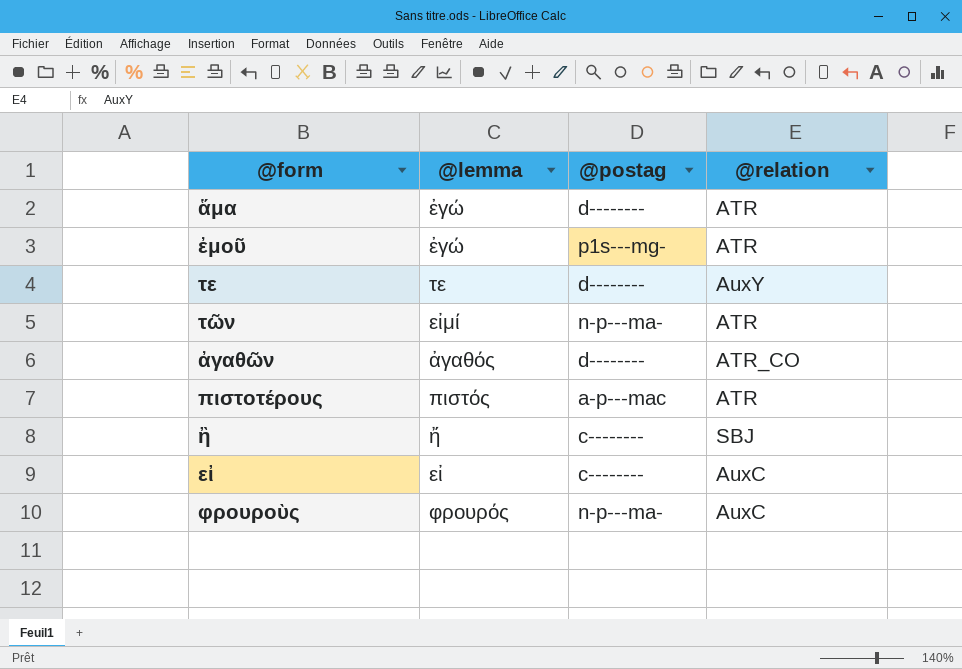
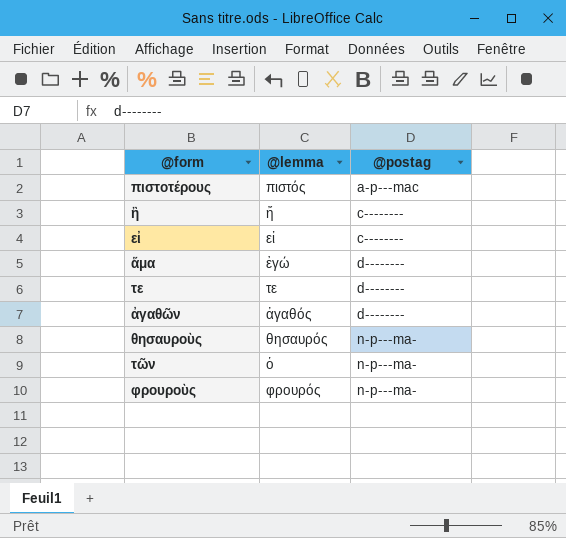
row order: none -> @postag ascending
column @relation | position: 4 -> none
row ἐμοῦ: ἐγώ | p1s---mg- | ATR -> none
row θησαυροὺς: none -> θησαυρός | n-p---ma-
τῶν | @lemma: εἰμί -> ὁ

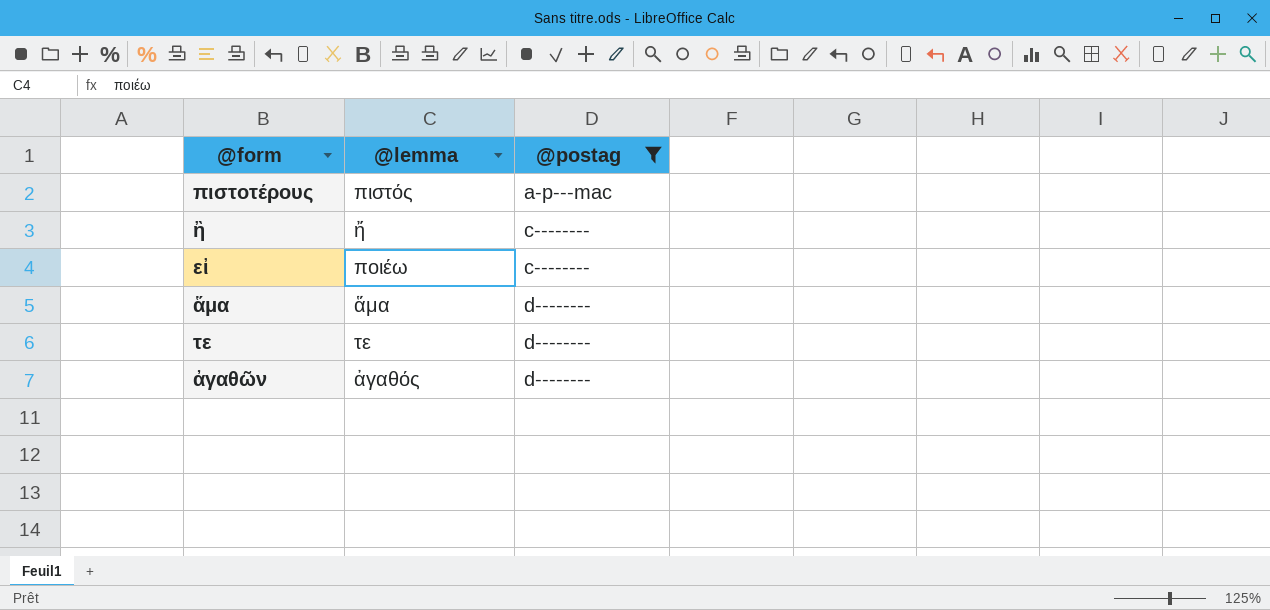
filter: none -> @postag != n-p---ma-
εἰ | @lemma: εἰ -> ποιέω
ἅμα | @lemma: ἐγώ -> ἅμα

